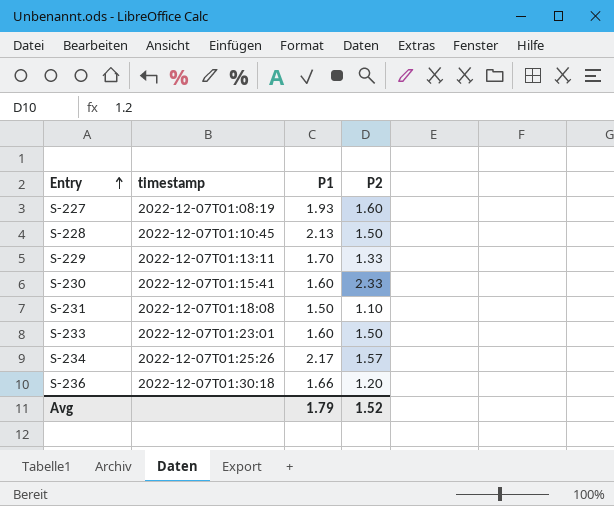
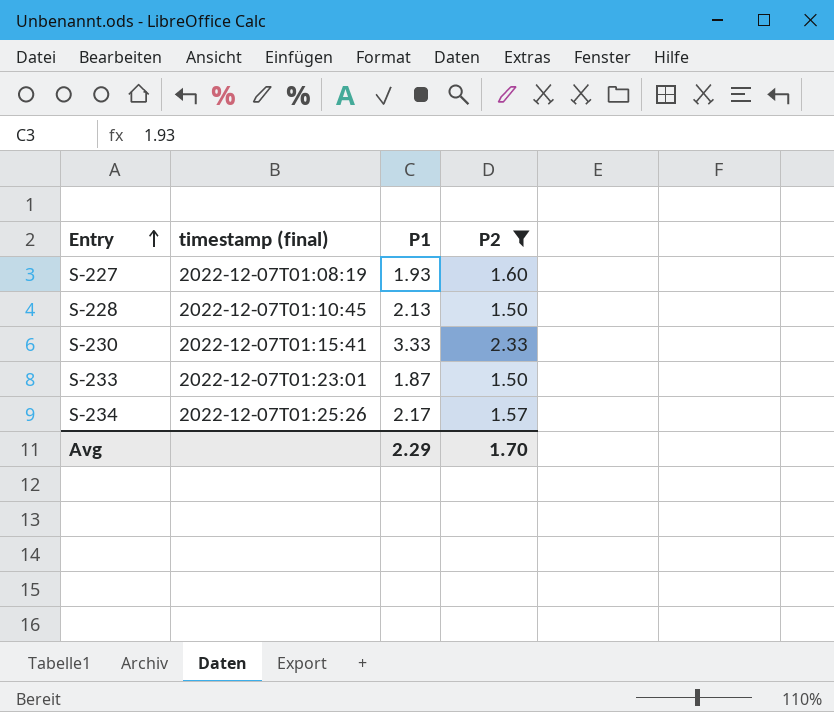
filter: none -> P2 >= 1.50
column name: timestamp -> timestamp (final)
S-230 | P1: 1.60 -> 3.33
S-233 | P1: 1.60 -> 1.87
Avg | P1: 1.79 -> 2.29
Avg | P2: 1.52 -> 1.70

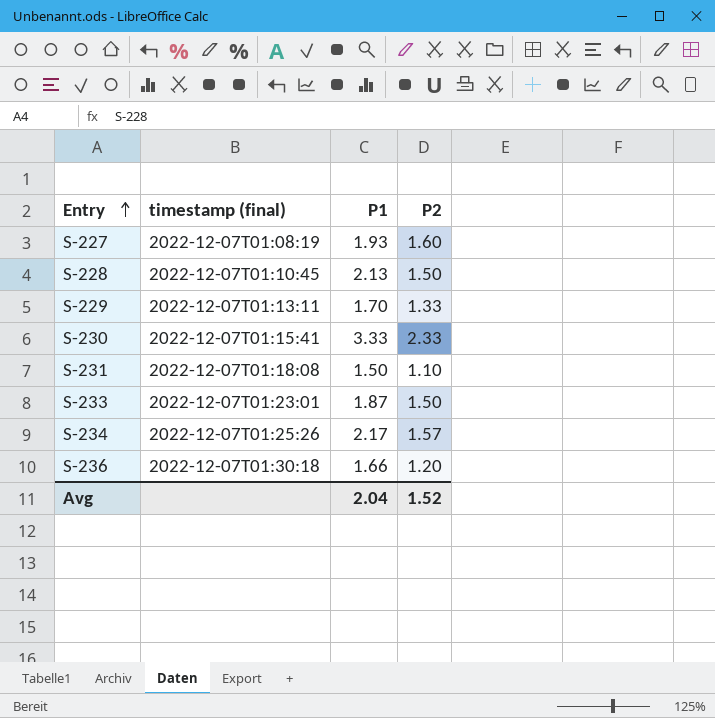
filter: P2 >= 1.50 -> none
Avg | P1: 2.29 -> 2.04
Avg | P2: 1.70 -> 1.52

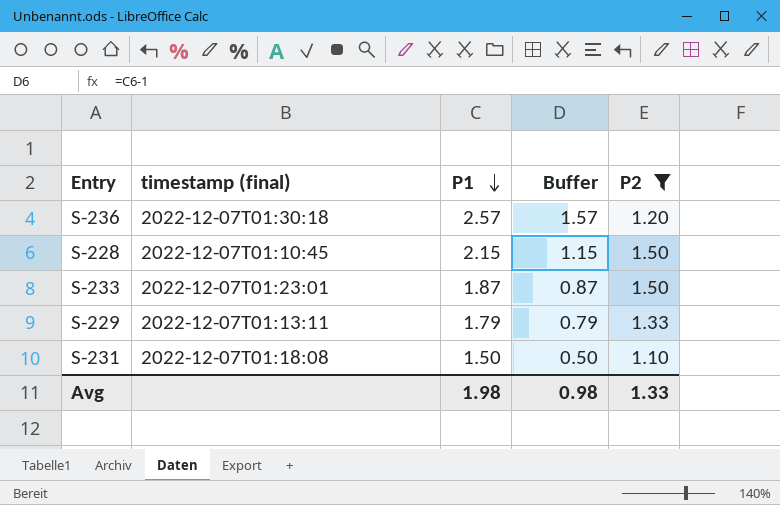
filter: none -> P2 <= 1.50
row order: Entry ascending -> P1 descending
column Buffer | formula: none -> [P1] - 1
S-236 | P1: 1.66 -> 2.57
S-228 | P1: 2.13 -> 2.15
S-229 | P1: 1.70 -> 1.79
Avg | P1: 2.04 -> 1.98
Avg | P2: 1.52 -> 1.33

